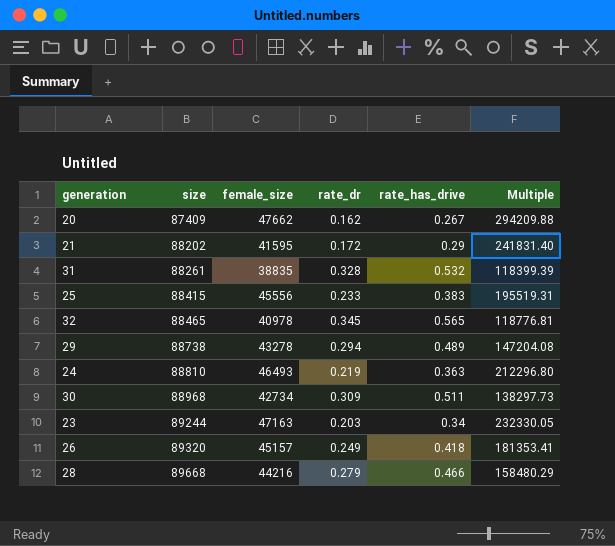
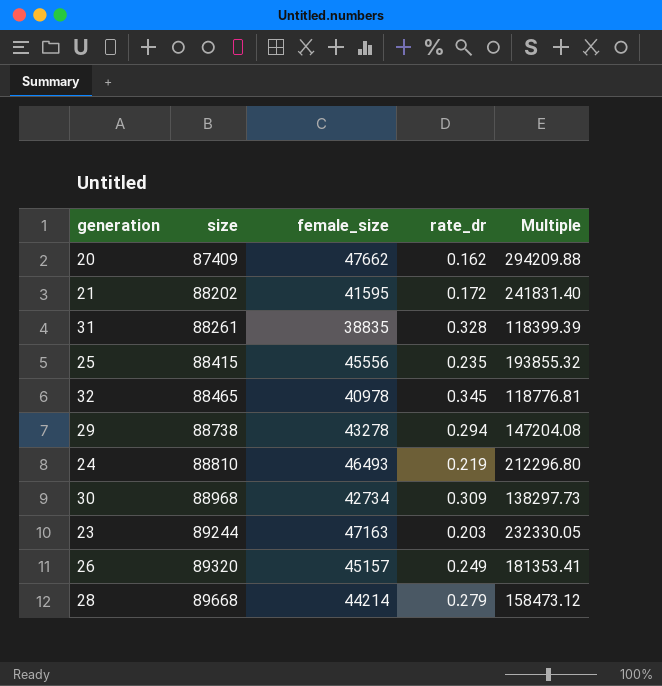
column rate_has_drive | position: 5 -> none
25 | rate_dr: 0.233 -> 0.235
25 | Multiple: 195519.31 -> 193855.32
28 | female_size: 44216 -> 44214
28 | Multiple: 158480.29 -> 158473.12

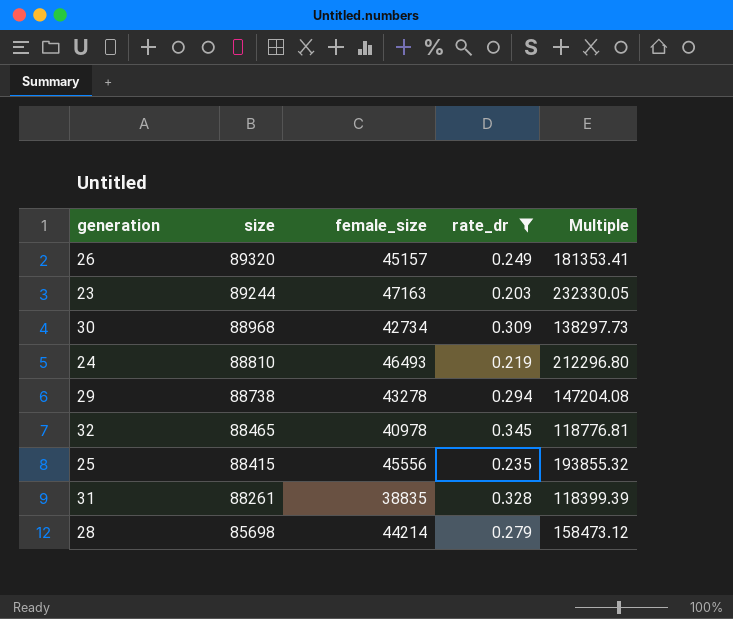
filter: none -> rate_dr >= 0.203
row order: size ascending -> size descending
28 | size: 89668 -> 85698

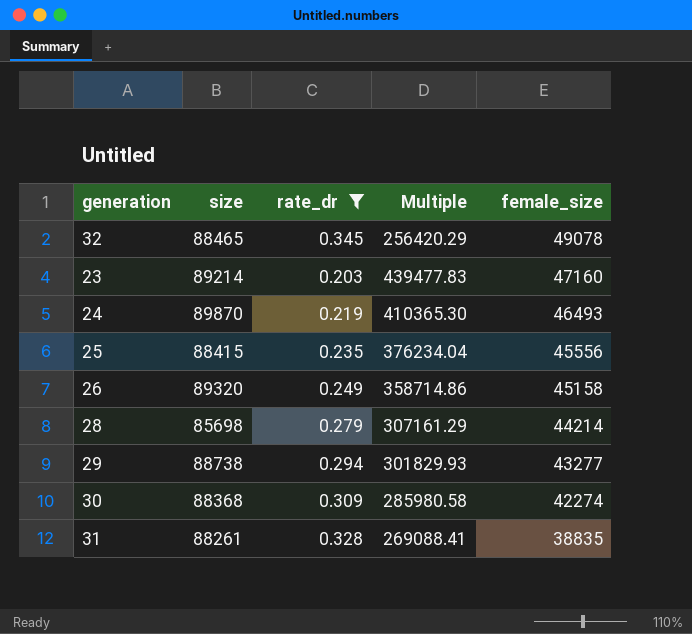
row order: size descending -> female_size descending
column Multiple | formula: [female_size] / [rate_dr] -> [size] / [rate_dr]
column female_size | position: 3 -> 5
32 | female_size: 40978 -> 49078
23 | size: 89244 -> 89214
23 | female_size: 47163 -> 47160
24 | size: 88810 -> 89870
26 | female_size: 45157 -> 45158
29 | female_size: 43278 -> 43277
30 | size: 88968 -> 88368
30 | female_size: 42734 -> 42274

